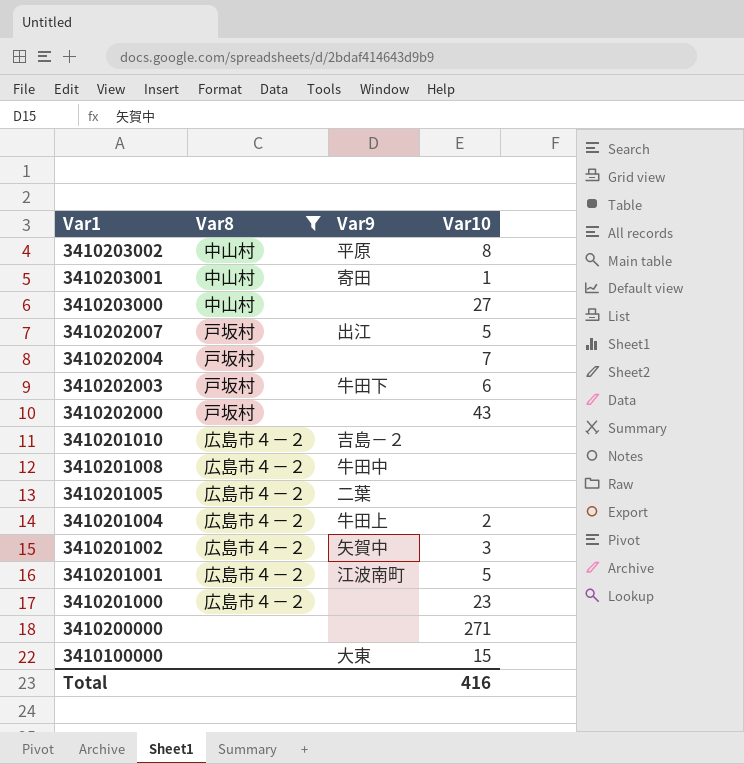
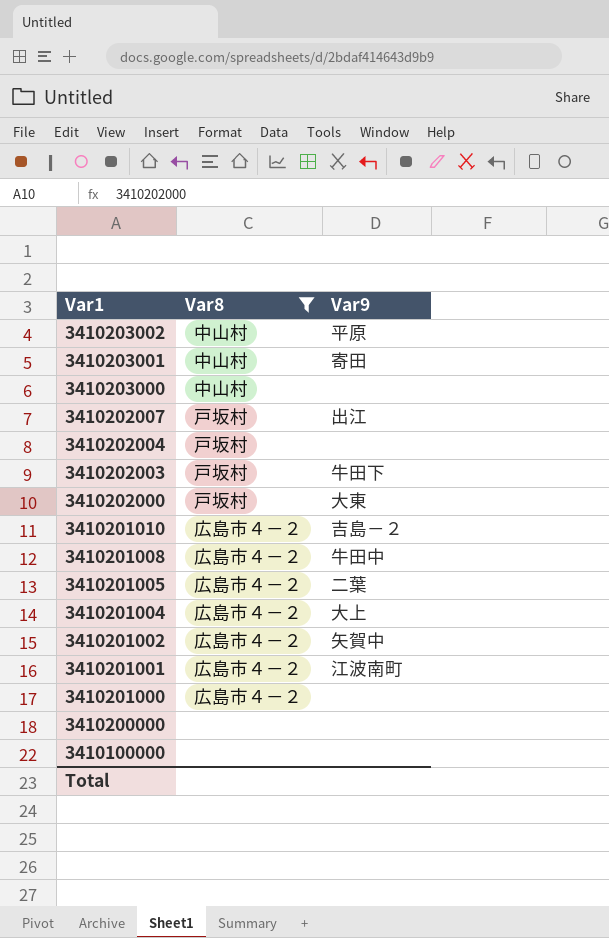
column Var10 | position: 4 -> none
3410202000 | Var9: none -> 大東
3410201004 | Var9: 牛田上 -> 大上
3410100000 | Var9: 大東 -> none

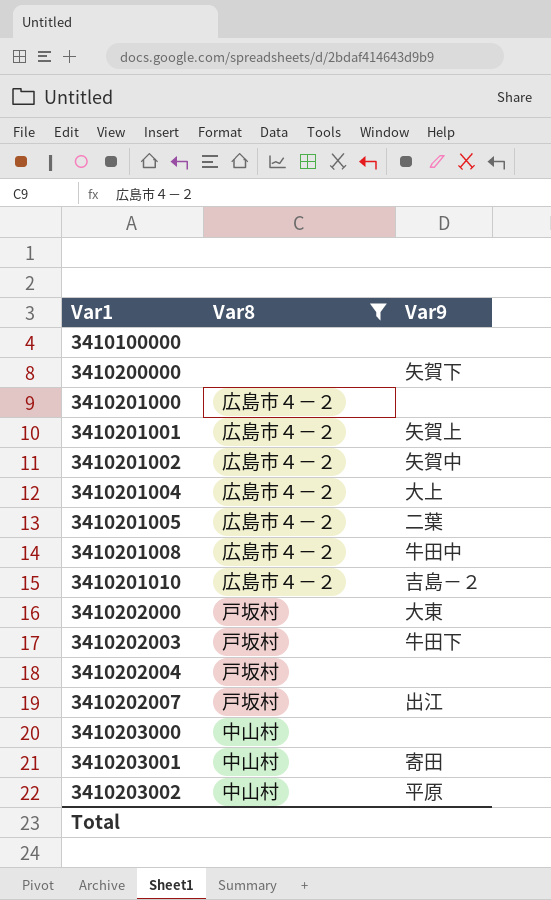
row order: Var1 descending -> Var1 ascending
3410200000 | Var9: none -> 矢賀下
3410201001 | Var9: 江波南町 -> 矢賀上

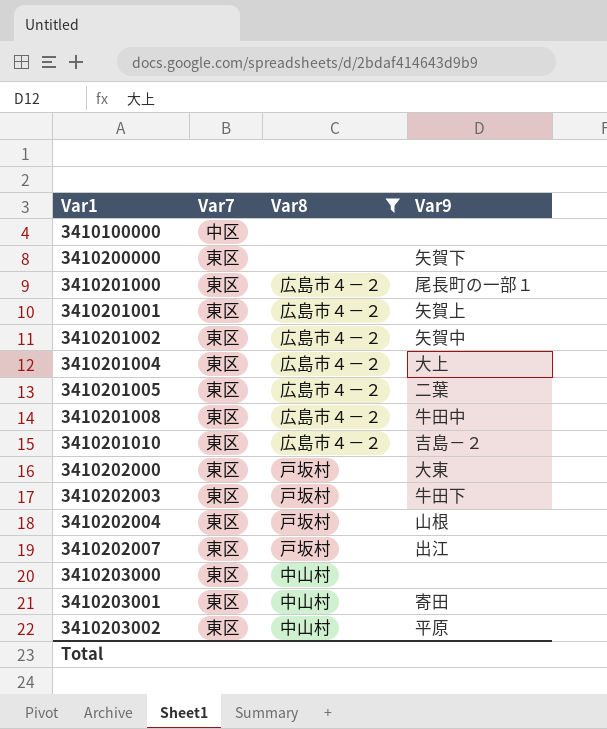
column Var7 | position: none -> 2
3410201000 | Var9: none -> 尾長町の一部１
3410202004 | Var9: none -> 山根

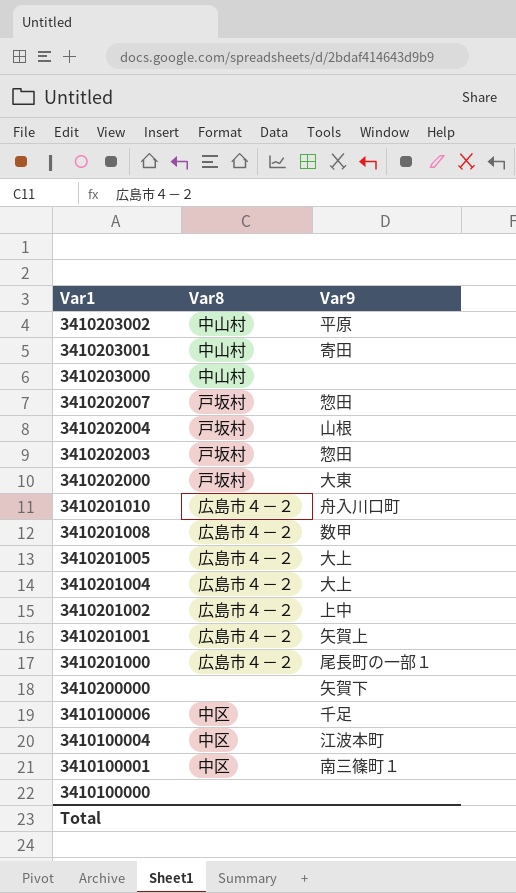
filter: Var8 != 中区 -> none
row order: Var1 ascending -> Var1 descending
column Var7 | position: 2 -> none
3410202007 | Var9: 出江 -> 惣田
3410202003 | Var9: 牛田下 -> 惣田
3410201010 | Var9: 吉島－２ -> 舟入川口町
3410201008 | Var9: 牛田中 -> 数甲
3410201005 | Var9: 二葉 -> 大上
3410201002 | Var9: 矢賀中 -> 上中

